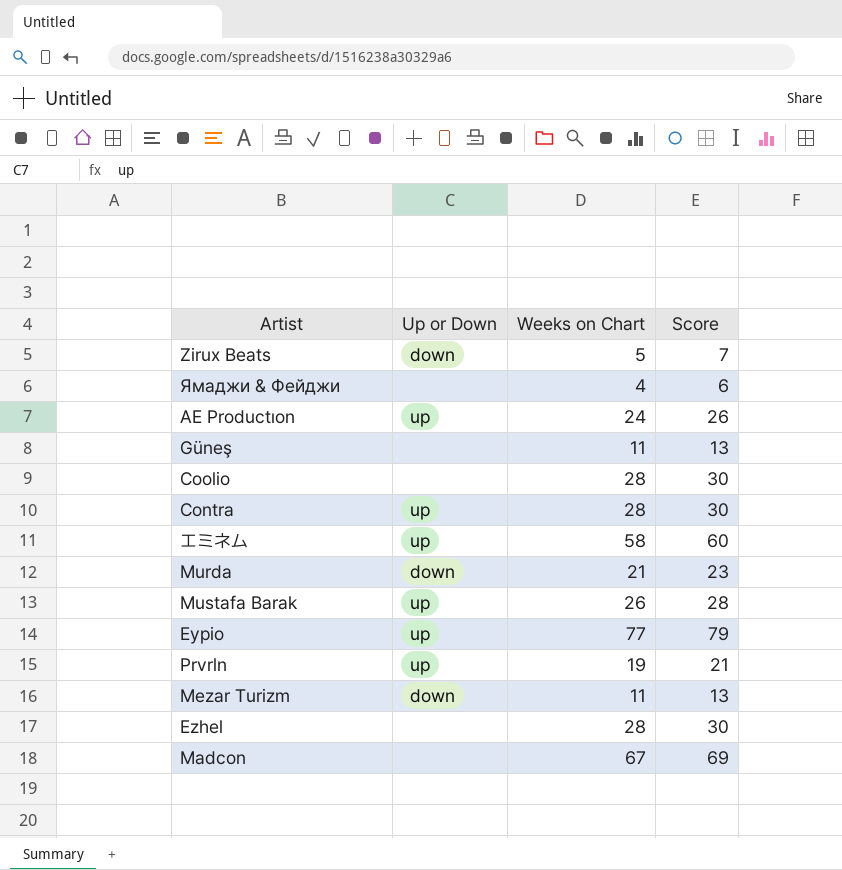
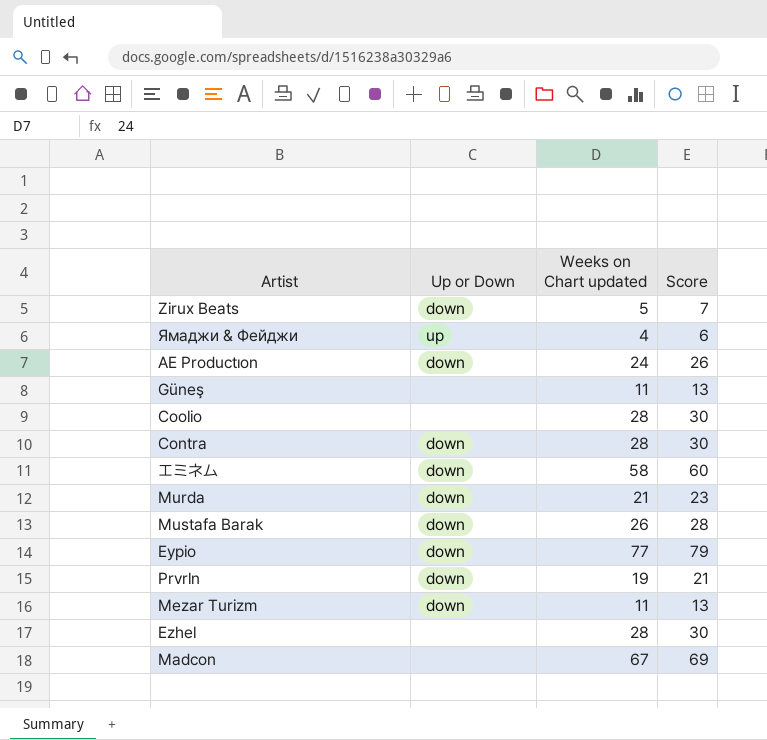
column name: Weeks on Chart -> Weeks on Chart updated
Ямаджи & Фейджи | Up or Down: none -> up
AE Productıon | Up or Down: up -> down
Contra | Up or Down: up -> down
エミネム | Up or Down: up -> down
Mustafa Barak | Up or Down: up -> down
Eypio | Up or Down: up -> down
Prvrln | Up or Down: up -> down

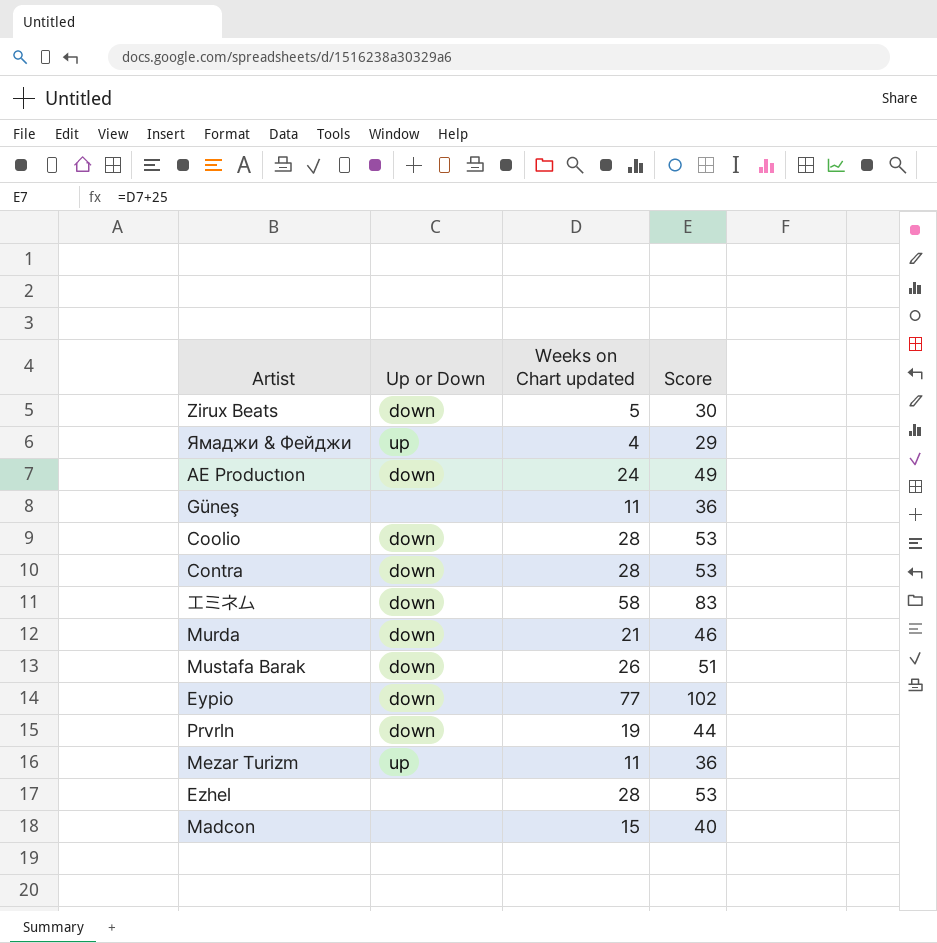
column Score | formula: [Weeks on Chart updated] + 2 -> [Weeks on Chart updated] + 25
Coolio | Up or Down: none -> down
Mezar Turizm | Up or Down: down -> up
Madcon | Weeks on Chart updated: 67 -> 15

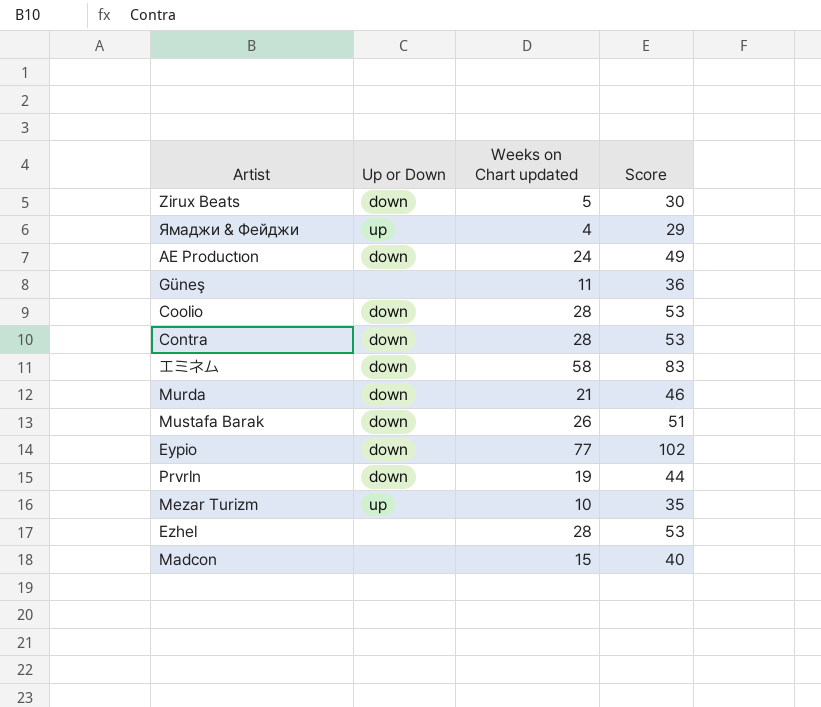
Mezar Turizm | Weeks on Chart updated: 11 -> 10
Mezar Turizm | Score: 36 -> 35

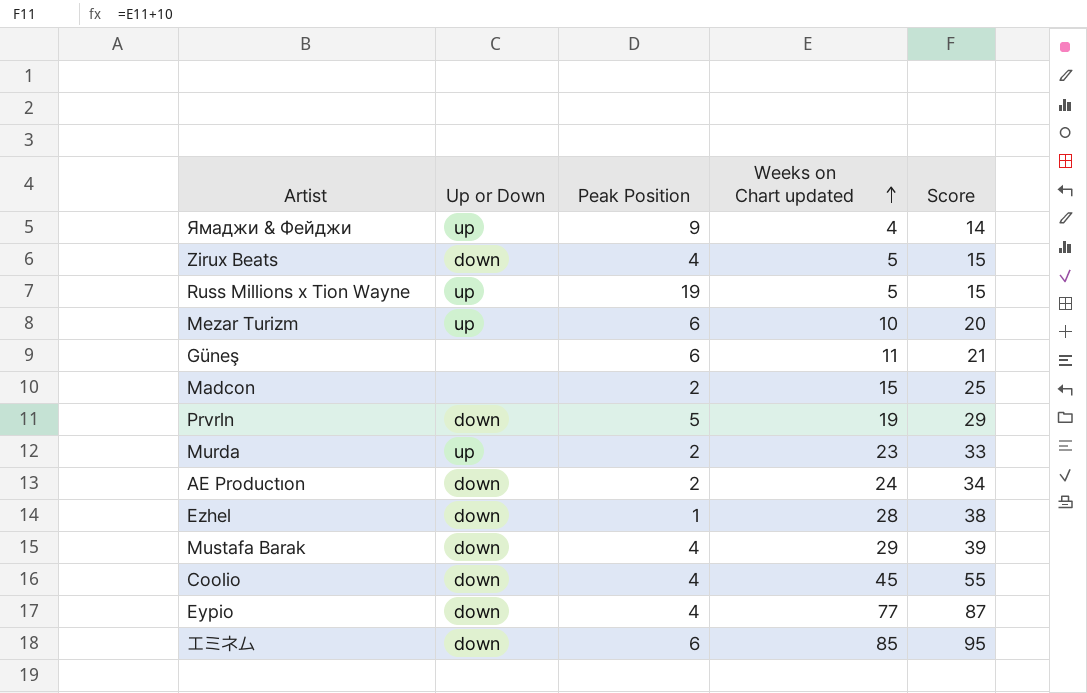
row order: none -> Weeks on Chart updated ascending
column Peak Position | position: none -> 3
column Score | formula: [Weeks on Chart updated] + 25 -> [Weeks on Chart updated] + 10
row Contra: down | 28 | 53 -> none
row Russ Millions x Tion Wayne: none -> up | 19 | 5 | 15
Murda | Up or Down: down -> up
Murda | Weeks on Chart updated: 21 -> 23
Ezhel | Up or Down: none -> down
Mustafa Barak | Weeks on Chart updated: 26 -> 29
Coolio | Weeks on Chart updated: 28 -> 45
エミネム | Weeks on Chart updated: 58 -> 85

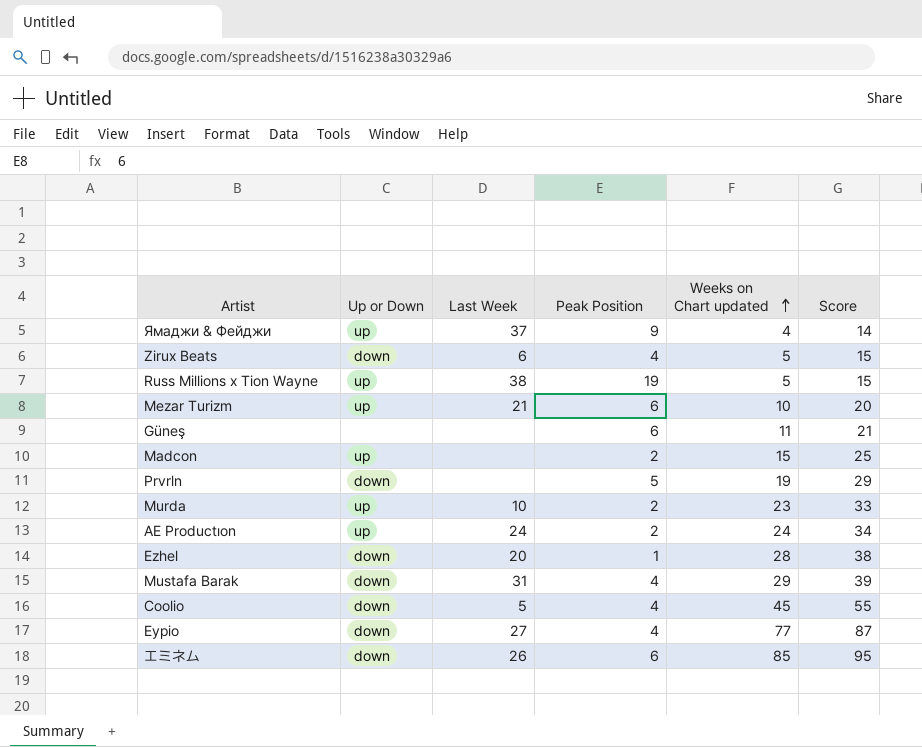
column Last Week | position: none -> 3
Madcon | Up or Down: none -> up
AE Productıon | Up or Down: down -> up

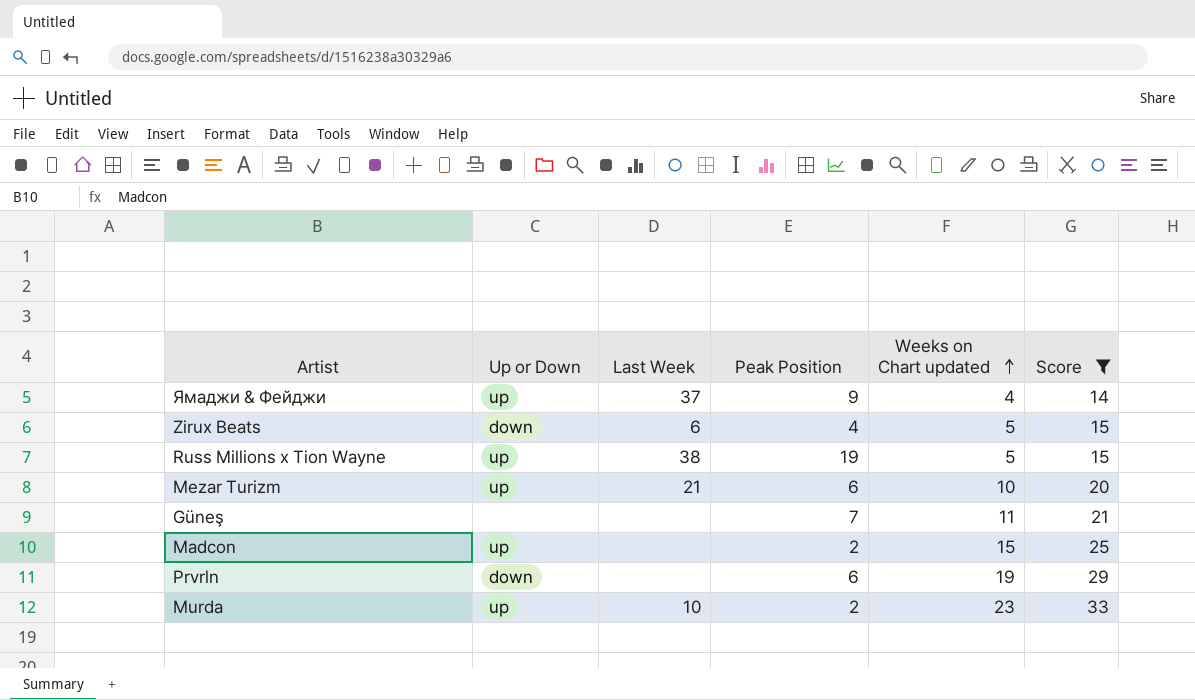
filter: none -> Score <= 33
Güneş | Peak Position: 6 -> 7
Prvrln | Peak Position: 5 -> 6

